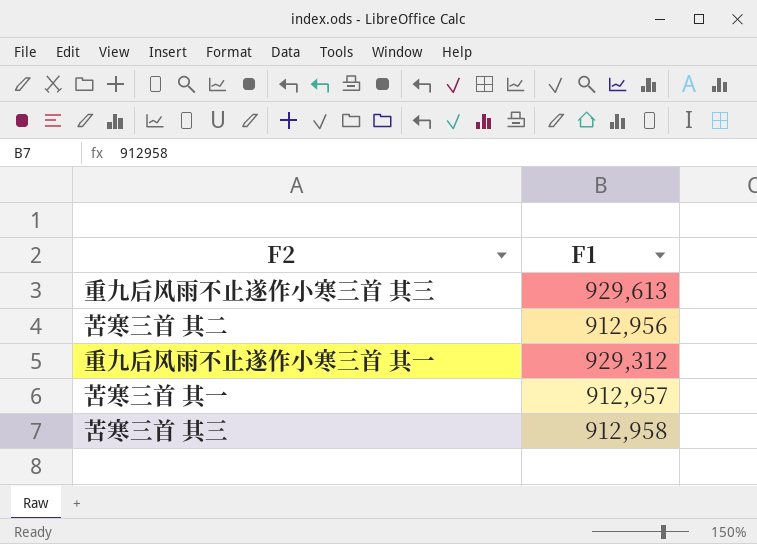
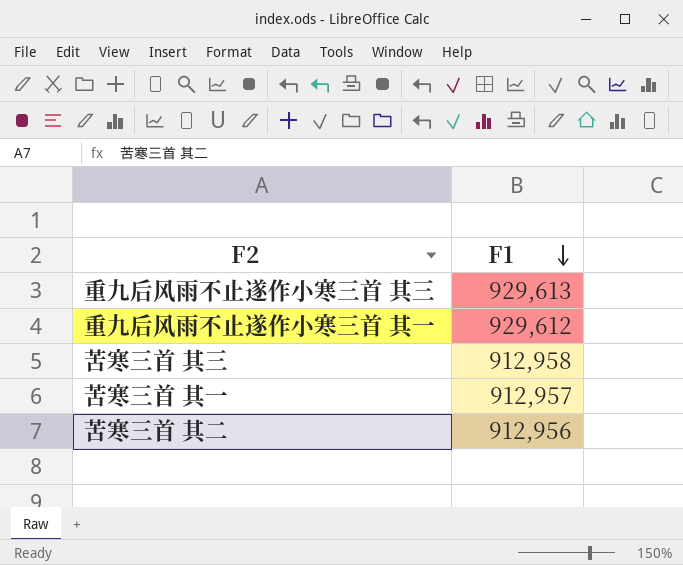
row order: none -> F1 descending
重九后风雨不止遂作小寒三首 其一 | F1: 929,312 -> 929,612

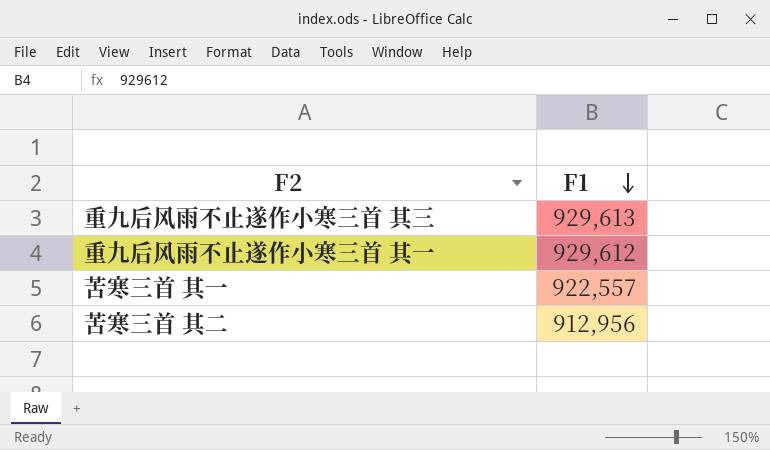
row 苦寒三首 其三: 912,958 -> none
苦寒三首 其一 | F1: 912,957 -> 922,557

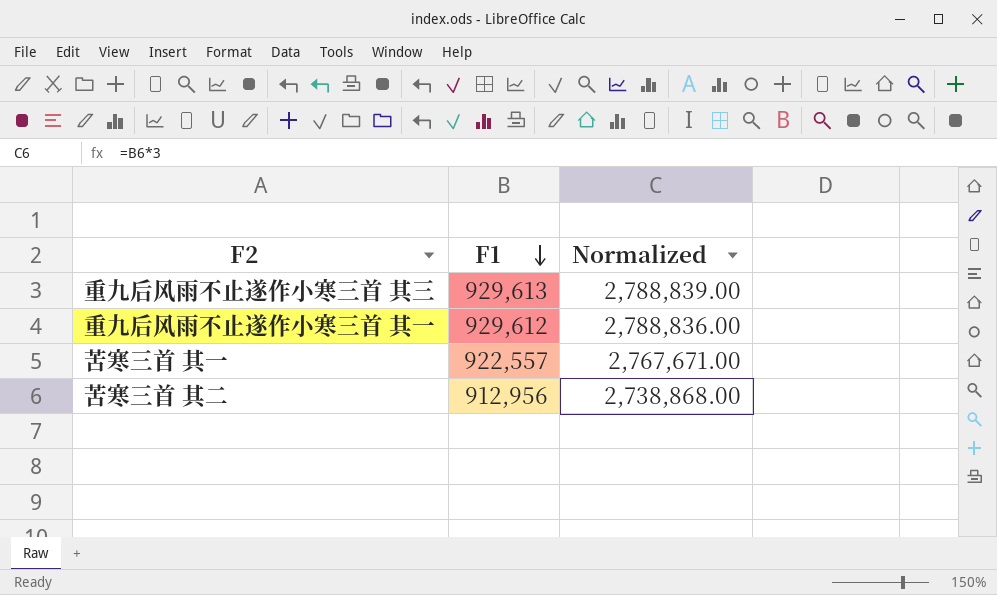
column Normalized | formula: none -> [F1] * 3

